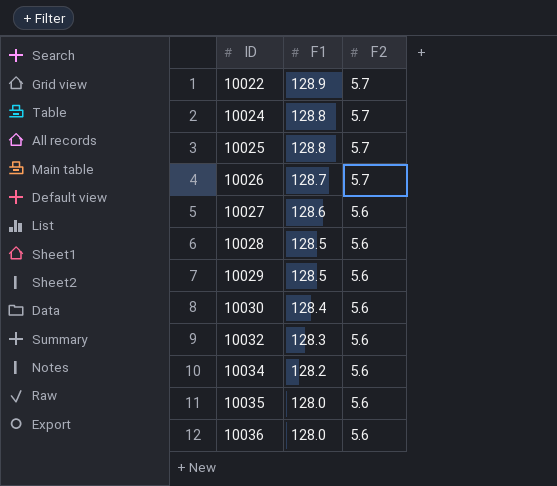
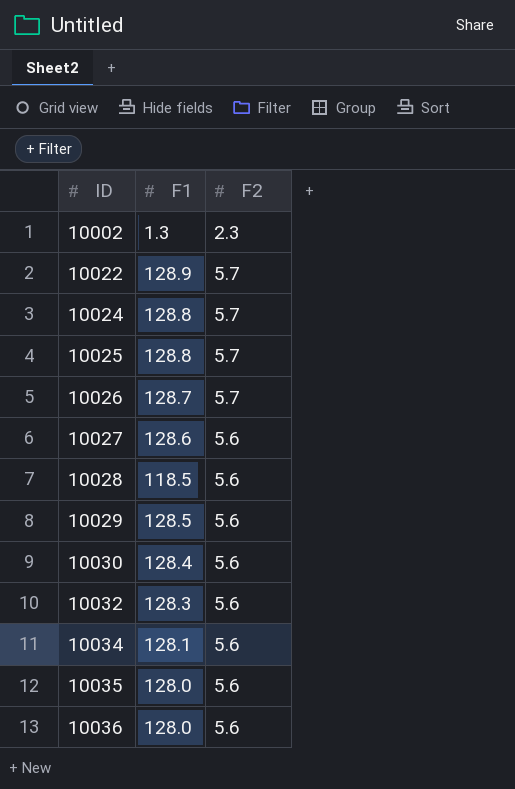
row 10002: none -> 1.3 | 2.3
10028 | F1: 128.5 -> 118.5
10034 | F1: 128.2 -> 128.1

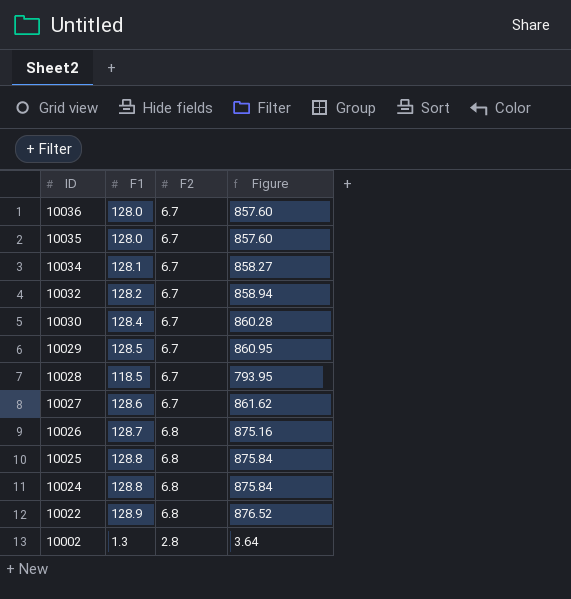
row order: ID ascending -> ID descending
column Figure | formula: none -> [F1] * [F2]
10036 | F2: 5.6 -> 6.7
10035 | F2: 5.6 -> 6.7
10034 | F2: 5.6 -> 6.7
10032 | F1: 128.3 -> 128.2
10032 | F2: 5.6 -> 6.7
10030 | F2: 5.6 -> 6.7
10029 | F2: 5.6 -> 6.7
10028 | F2: 5.6 -> 6.7
10027 | F2: 5.6 -> 6.7
10026 | F2: 5.7 -> 6.8
10025 | F2: 5.7 -> 6.8
10024 | F2: 5.7 -> 6.8
10022 | F2: 5.7 -> 6.8
10002 | F2: 2.3 -> 2.8

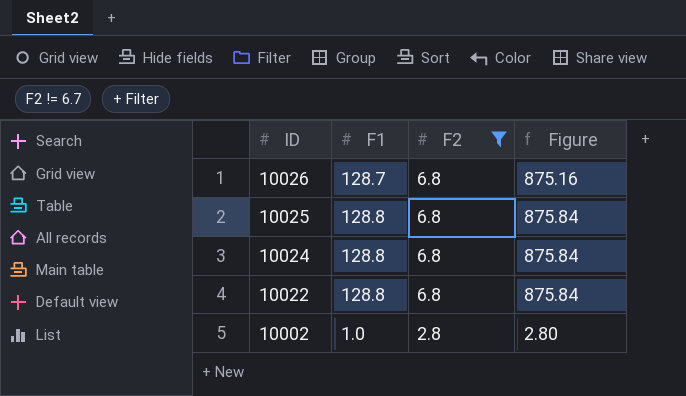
filter: none -> F2 != 6.7
10022 | F1: 128.9 -> 128.8
10022 | Figure: 876.52 -> 875.84
10002 | F1: 1.3 -> 1.0
10002 | Figure: 3.64 -> 2.80

